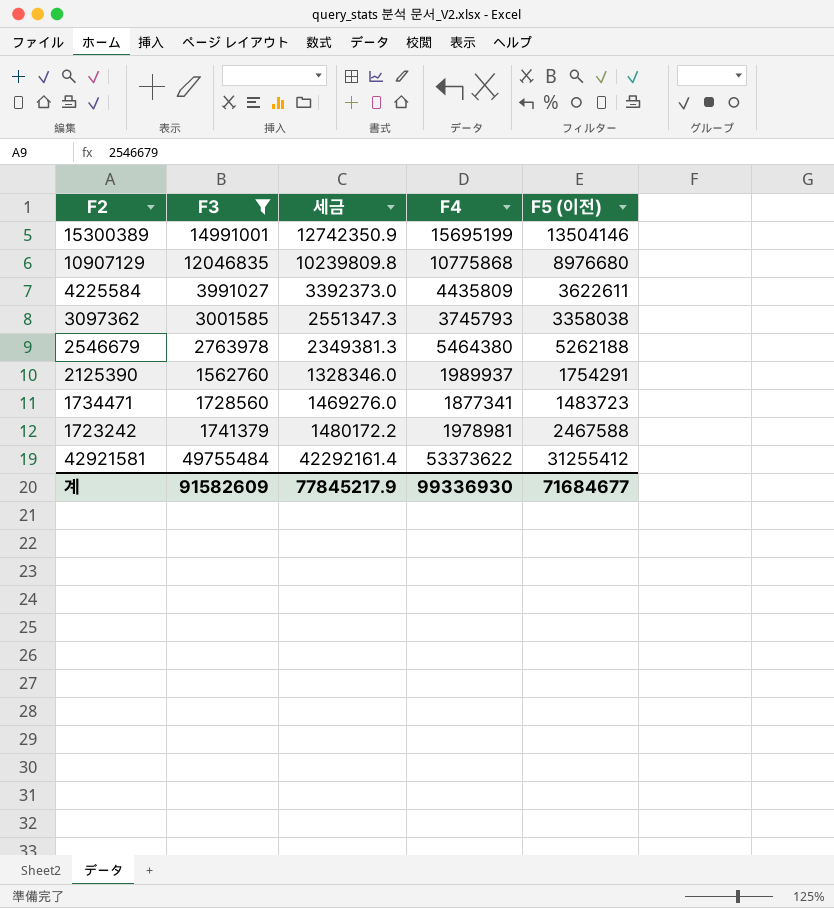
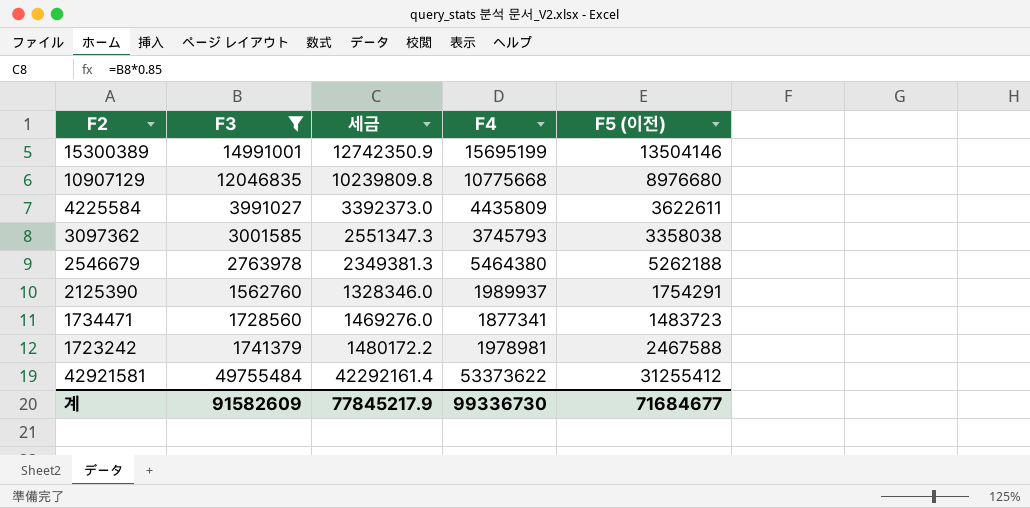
10907129 | F4: 10775868 -> 10775668
계 | F4: 99336930 -> 99336730

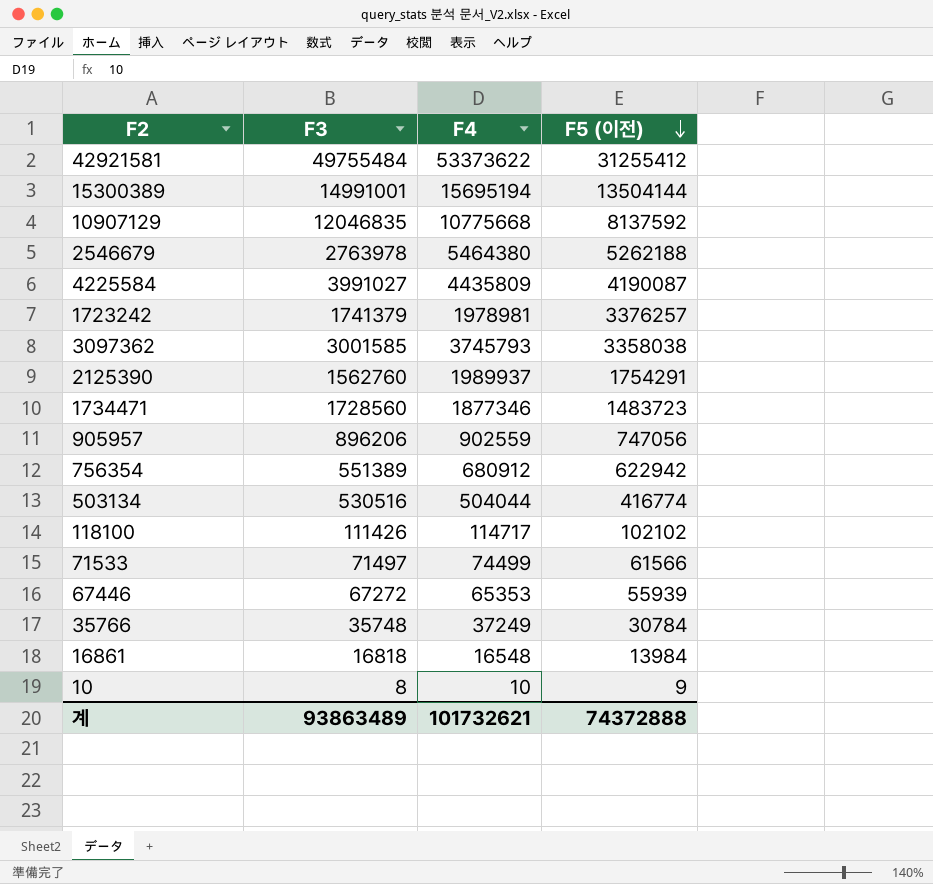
filter: F3 >= 1562760 -> none
row order: none -> F5 (이전) descending
column 세금 | formula: [F3] * 0.85 -> none
15300389 | F4: 15695199 -> 15695194
15300389 | F5 (이전): 13504146 -> 13504144
10907129 | F5 (이전): 8976680 -> 8137592
4225584 | F5 (이전): 3622611 -> 4190087
1723242 | F5 (이전): 2467588 -> 3376257
1734471 | F4: 1877341 -> 1877346
계 | F3: 91582609 -> 93863489
계 | F4: 99336730 -> 101732621
계 | F5 (이전): 71684677 -> 74372888

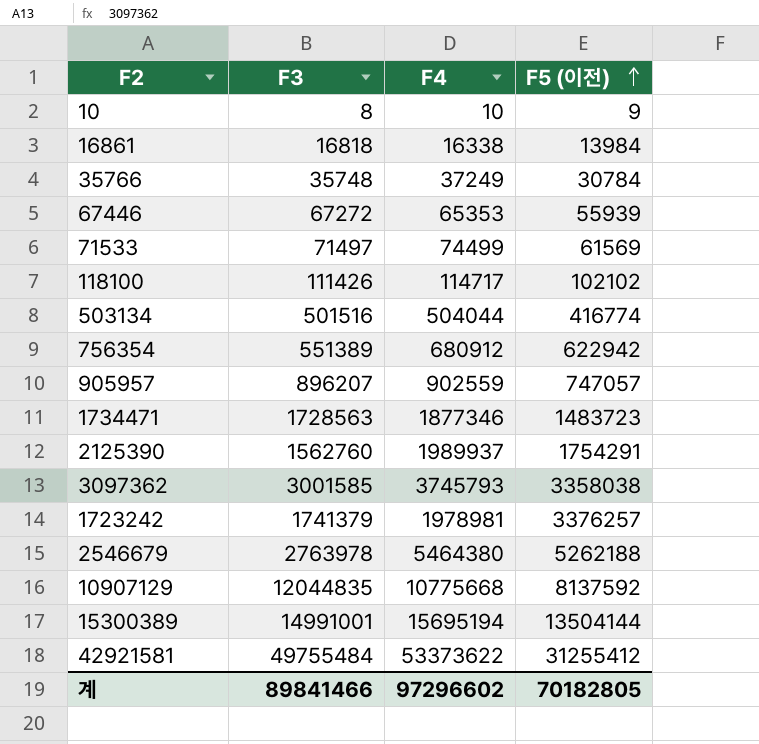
row order: F5 (이전) descending -> F5 (이전) ascending
row 4225584: 3991027 | 4435809 | 4190087 -> none
16861 | F4: 16548 -> 16338
71533 | F5 (이전): 61566 -> 61569
503134 | F3: 530516 -> 501516
905957 | F3: 896206 -> 896207
905957 | F5 (이전): 747056 -> 747057
1734471 | F3: 1728560 -> 1728563
10907129 | F3: 12046835 -> 12044835
계 | F3: 93863489 -> 89841466
계 | F4: 101732621 -> 97296602
계 | F5 (이전): 74372888 -> 70182805

